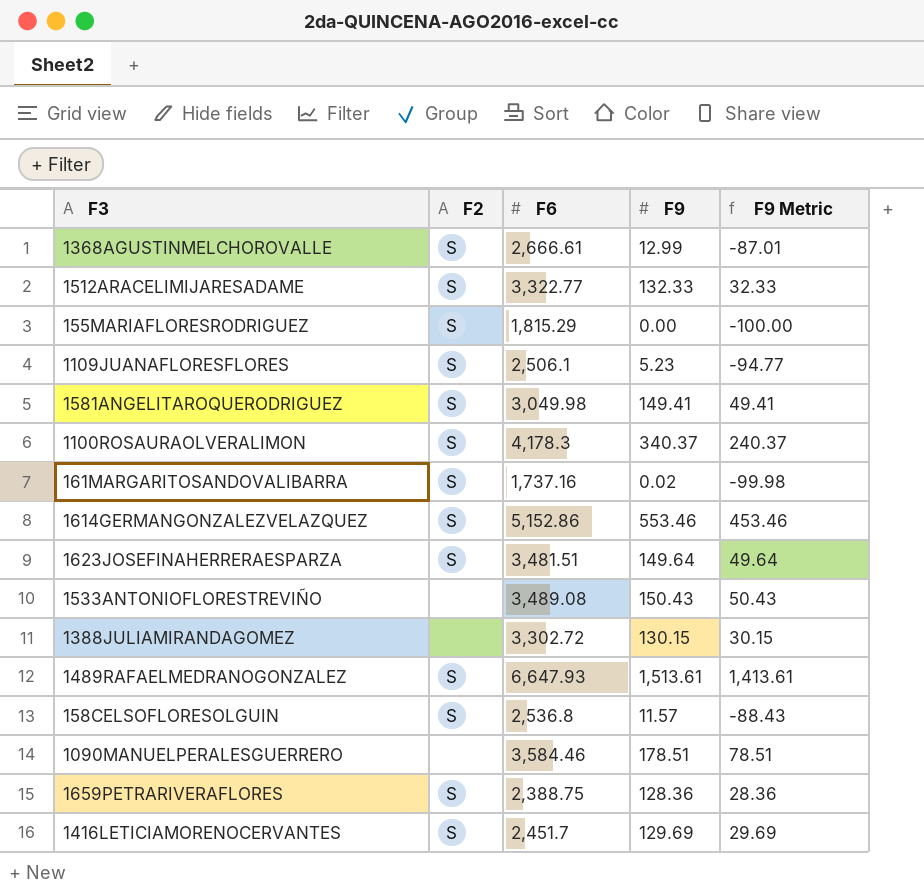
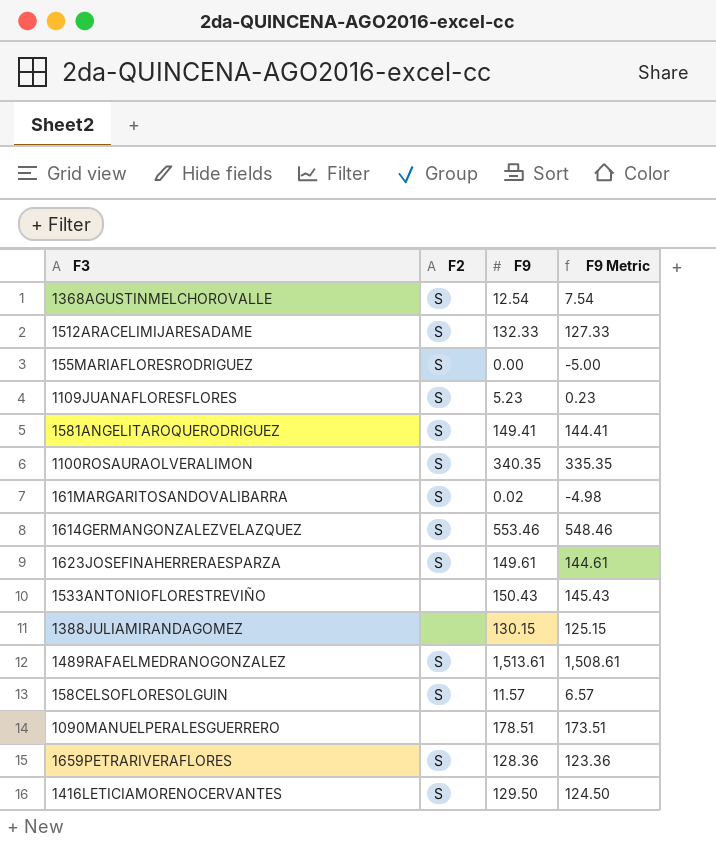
column F6 | position: 3 -> none
column F9 Metric | formula: [F9] - 100 -> [F9] - 5
1368AGUSTINMELCHOROVALLE | F9: 12.99 -> 12.54
1100ROSAURAOLVERALIMON | F9: 340.37 -> 340.35
1623JOSEFINAHERRERAESPARZA | F9: 149.64 -> 149.61
1416LETICIAMORENOCERVANTES | F9: 129.69 -> 129.50

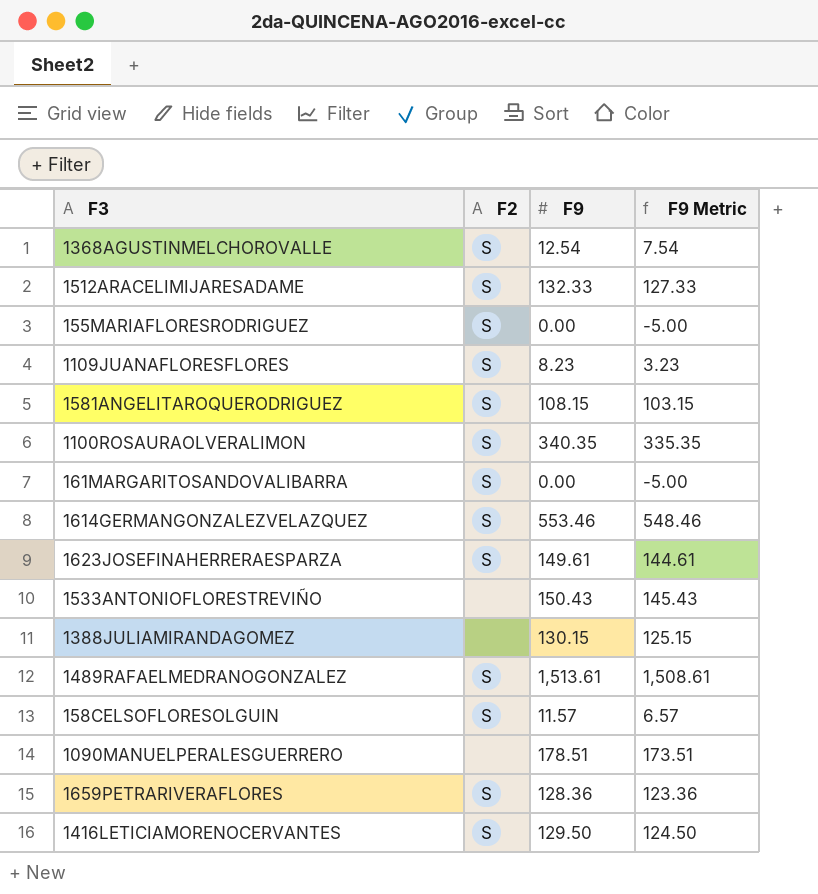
1109JUANAFLORESFLORES | F9: 5.23 -> 8.23
1109JUANAFLORESFLORES | F9 Metric: 0.23 -> 3.23
1581ANGELITAROQUERODRIGUEZ | F9: 149.41 -> 108.15
1581ANGELITAROQUERODRIGUEZ | F9 Metric: 144.41 -> 103.15
161MARGARITOSANDOVALIBARRA | F9: 0.02 -> 0.00
161MARGARITOSANDOVALIBARRA | F9 Metric: -4.98 -> -5.00

